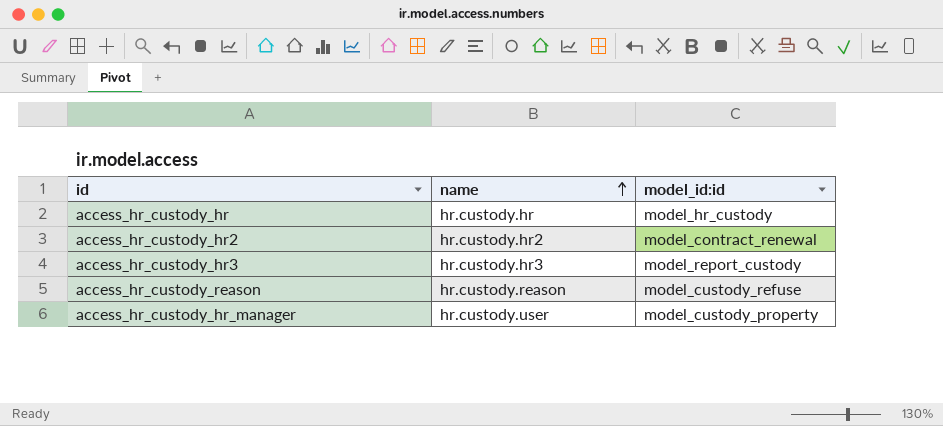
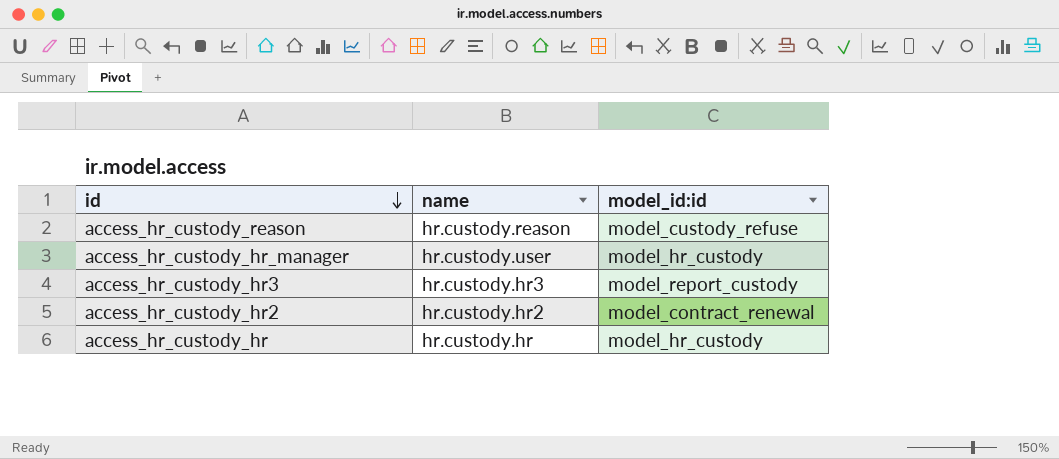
row order: name ascending -> id descending
access_hr_custody_hr_manager | model_id:id: model_custody_property -> model_hr_custody

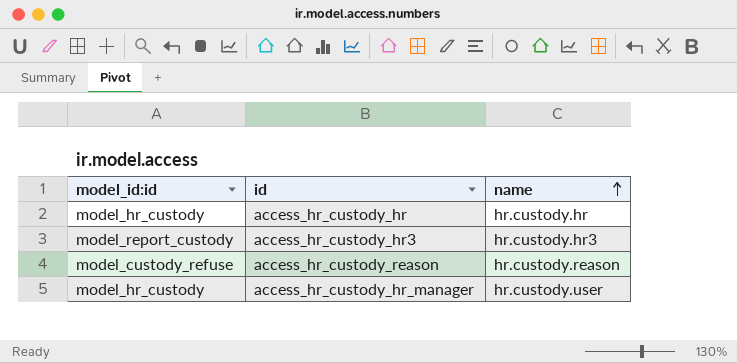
row order: id descending -> name ascending
column model_id:id | position: 3 -> 1
row access_hr_custody_hr2: hr.custody.hr2 | model_contract_renewal -> none

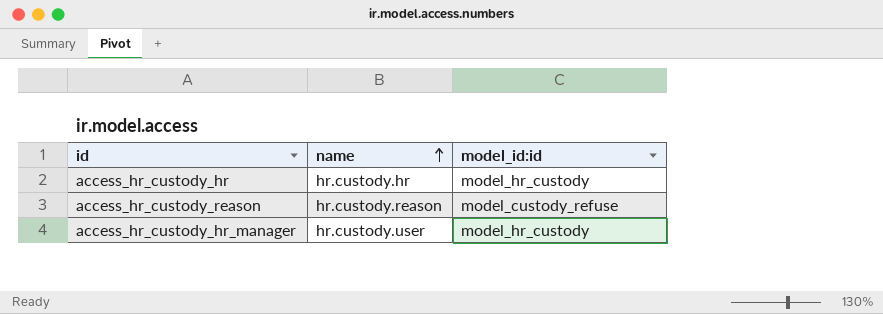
column model_id:id | position: 1 -> 3
row access_hr_custody_hr3: model_report_custody | hr.custody.hr3 -> none

